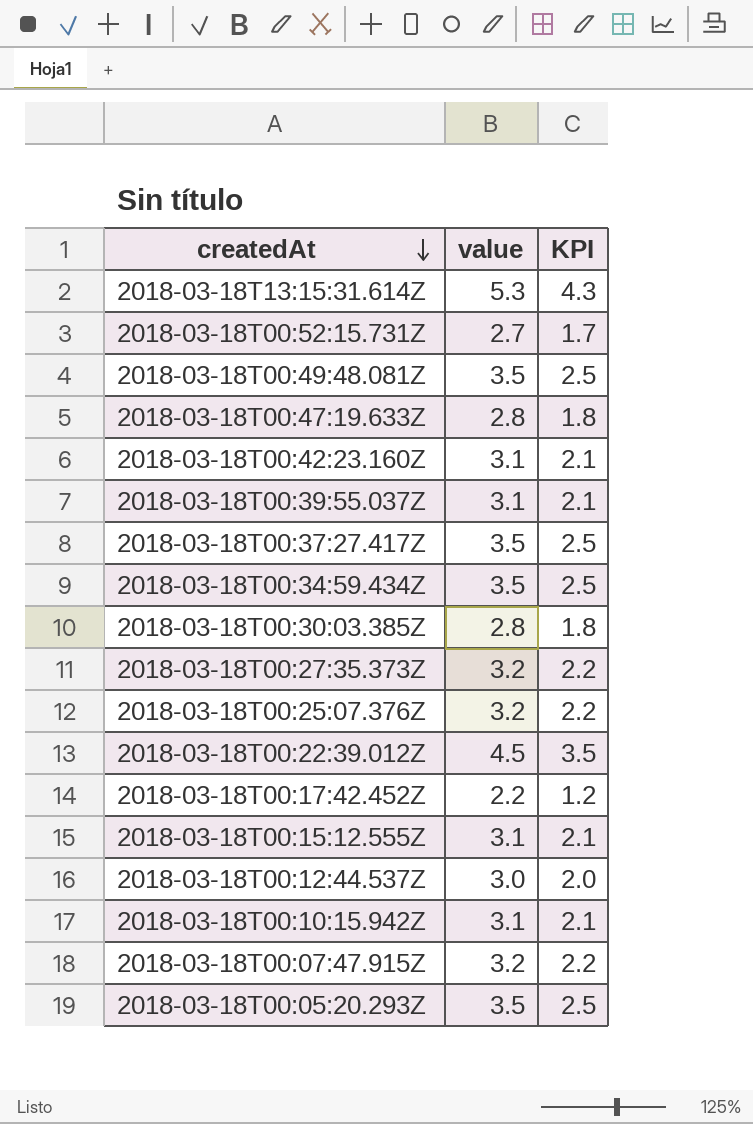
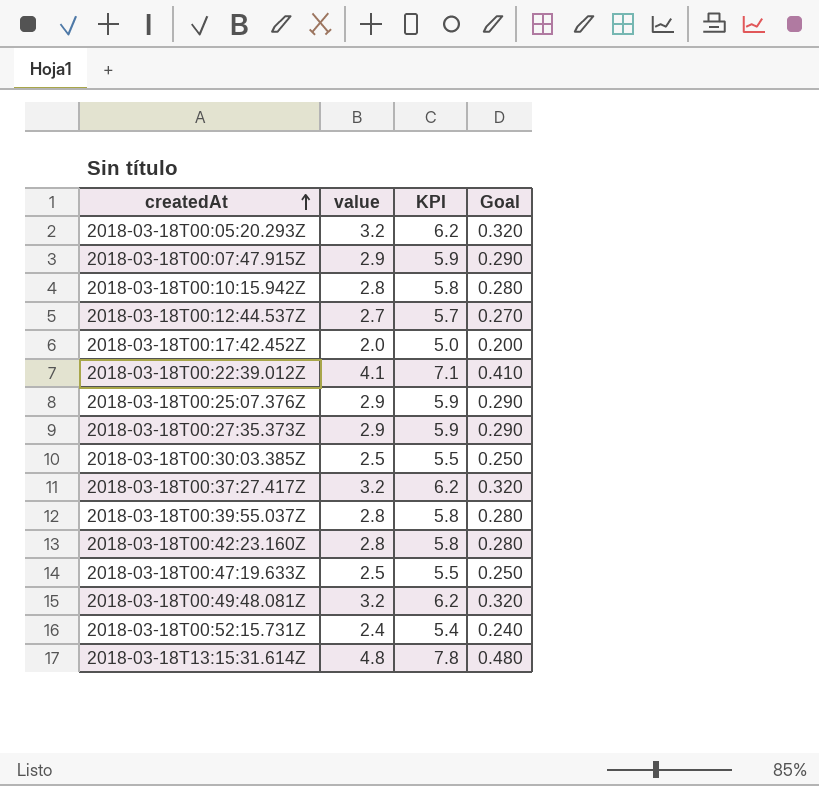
row order: createdAt descending -> createdAt ascending
column KPI | formula: [value] - 1 -> [value] + 3
column Goal | formula: none -> [value] * 0.1
row 2018-03-18T00:34:59.434Z: 3.5 | 2.5 -> none
row 2018-03-18T00:15:12.555Z: 3.1 | 2.1 -> none
2018-03-18T00:05:20.293Z | value: 3.5 -> 3.2
2018-03-18T00:07:47.915Z | value: 3.2 -> 2.9
2018-03-18T00:10:15.942Z | value: 3.1 -> 2.8
2018-03-18T00:12:44.537Z | value: 3.0 -> 2.7
2018-03-18T00:17:42.452Z | value: 2.2 -> 2.0
2018-03-18T00:22:39.012Z | value: 4.5 -> 4.1
2018-03-18T00:25:07.376Z | value: 3.2 -> 2.9
2018-03-18T00:27:35.373Z | value: 3.2 -> 2.9
2018-03-18T00:30:03.385Z | value: 2.8 -> 2.5
2018-03-18T00:37:27.417Z | value: 3.5 -> 3.2
2018-03-18T00:39:55.037Z | value: 3.1 -> 2.8
2018-03-18T00:42:23.160Z | value: 3.1 -> 2.8
2018-03-18T00:47:19.633Z | value: 2.8 -> 2.5
2018-03-18T00:49:48.081Z | value: 3.5 -> 3.2
2018-03-18T00:52:15.731Z | value: 2.7 -> 2.4
2018-03-18T13:15:31.614Z | value: 5.3 -> 4.8

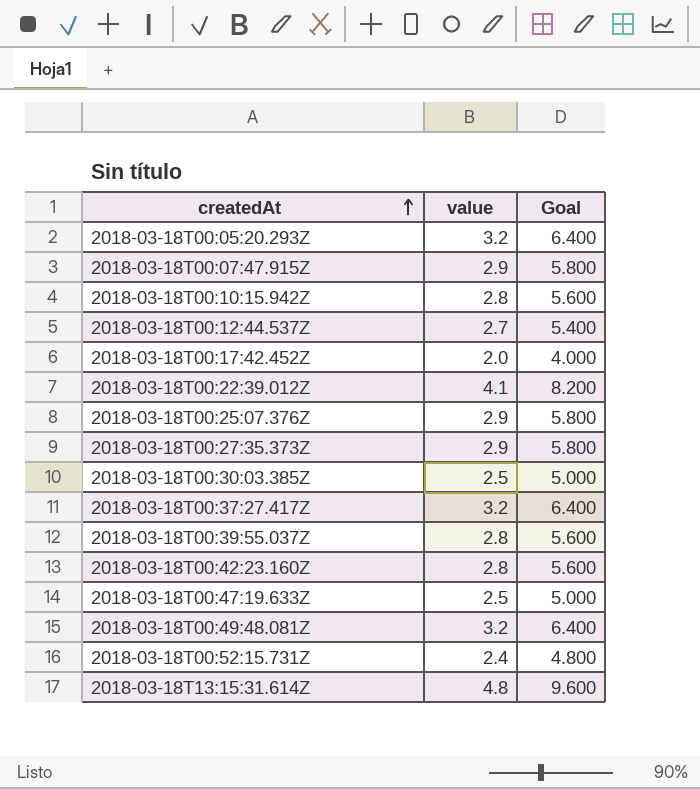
column KPI | formula: [value] + 3 -> none
column Goal | formula: [value] * 0.1 -> [value] * 2

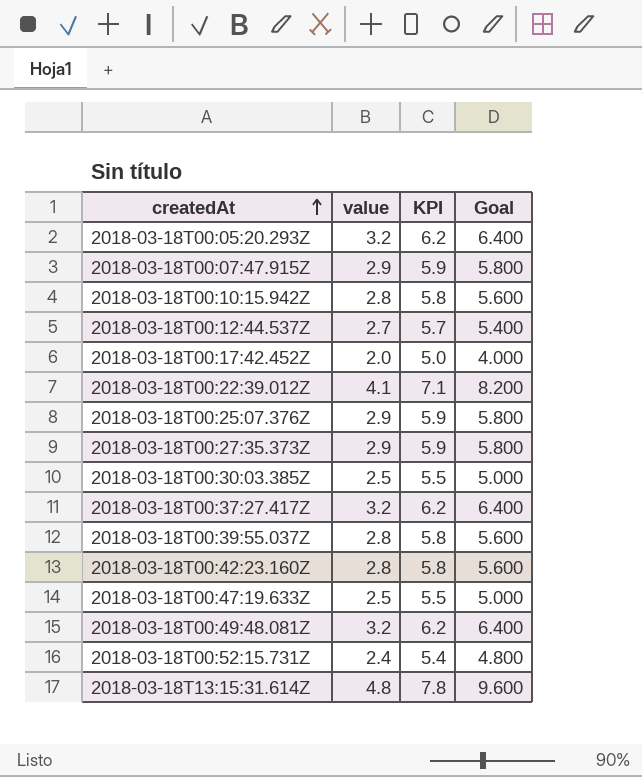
column KPI | formula: none -> [value] + 3

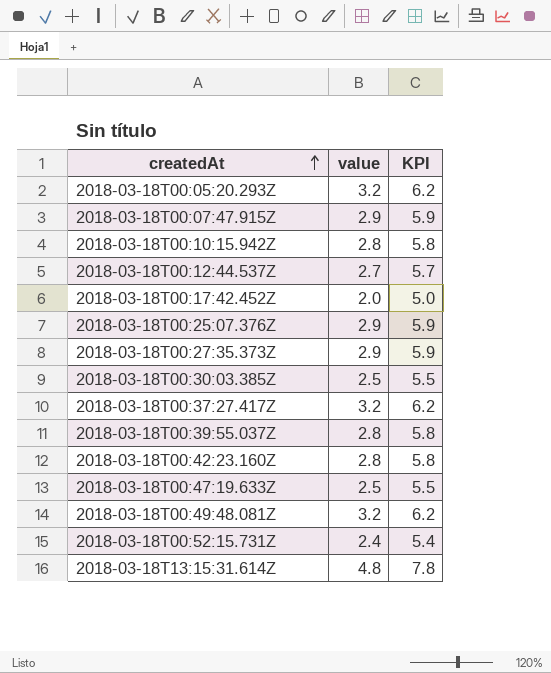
column Goal | formula: [value] * 2 -> none
row 2018-03-18T00:22:39.012Z: 4.1 | 7.1 | 8.200 -> none

